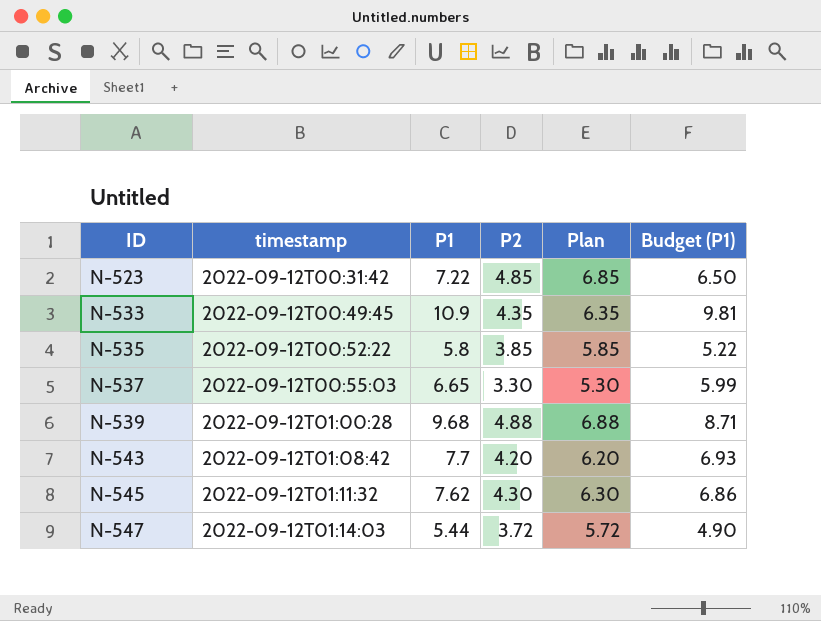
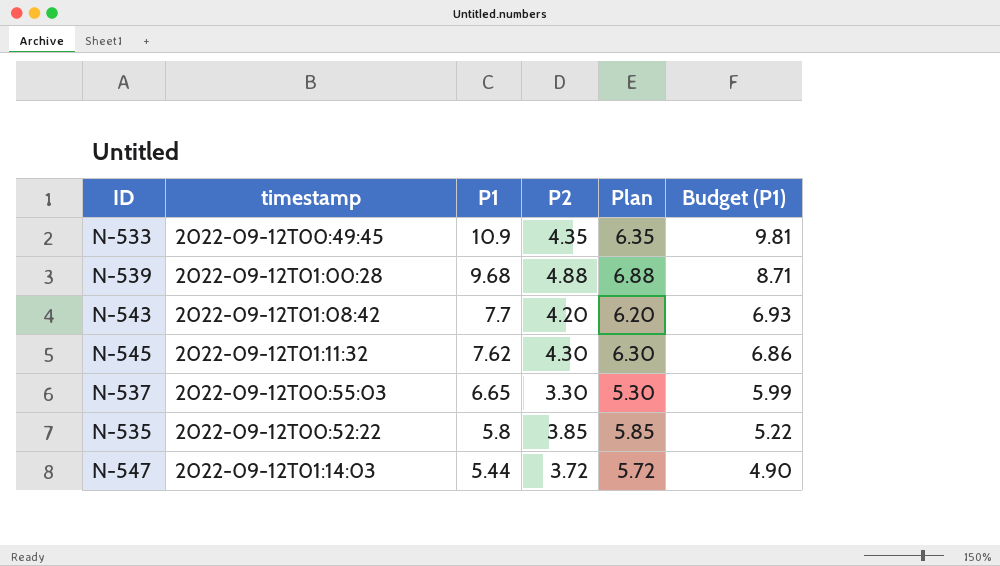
row order: ID ascending -> P1 descending
row N-523: 2022-09-12T00:31:42 | 7.22 | 4.85 | 6.85 | 6.50 -> none

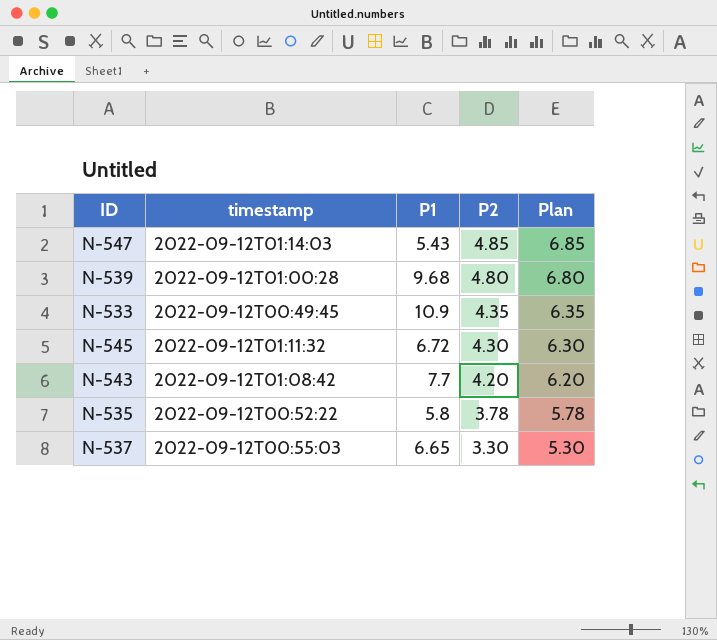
row order: P1 descending -> P2 descending
column Budget (P1) | formula: [P1] * 0.9 -> none
N-547 | P1: 5.44 -> 5.43
N-547 | P2: 3.72 -> 4.85
N-547 | Plan: 5.72 -> 6.85
N-539 | P2: 4.88 -> 4.80
N-539 | Plan: 6.88 -> 6.80
N-545 | P1: 7.62 -> 6.72
N-535 | P2: 3.85 -> 3.78
N-535 | Plan: 5.85 -> 5.78

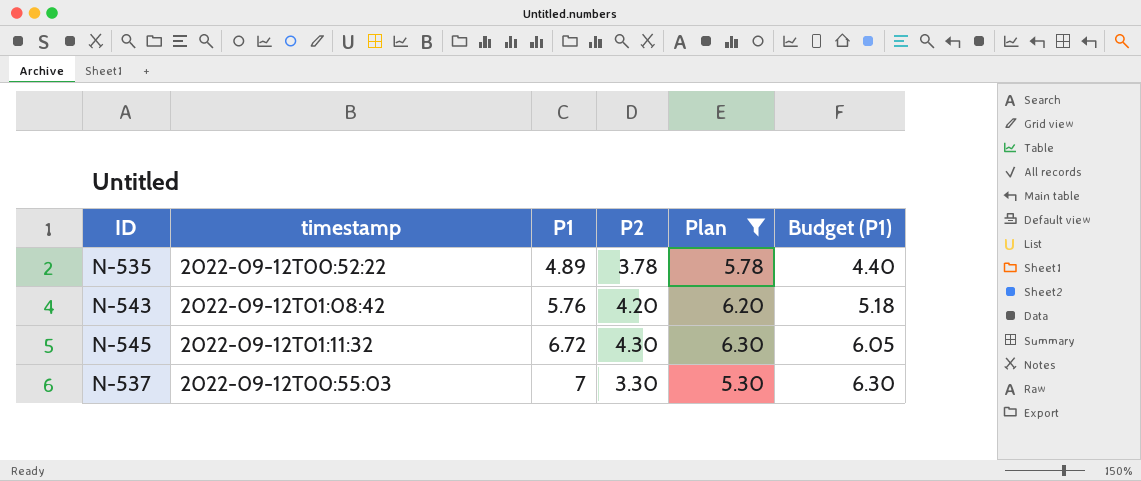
filter: none -> Plan <= 6.30
row order: P2 descending -> P1 ascending
column Budget (P1) | formula: none -> [P1] * 0.9
N-535 | P1: 5.8 -> 4.89
N-543 | P1: 7.7 -> 5.76
N-537 | P1: 6.65 -> 7

